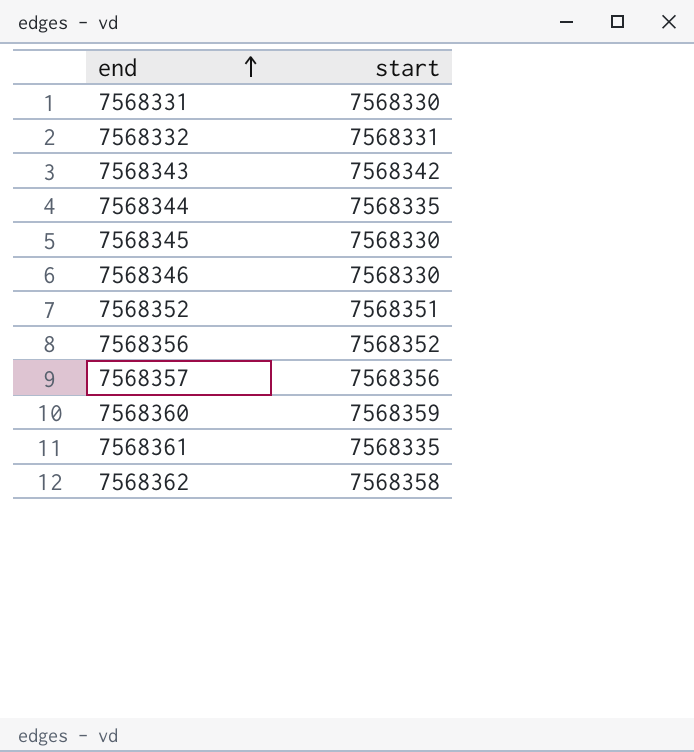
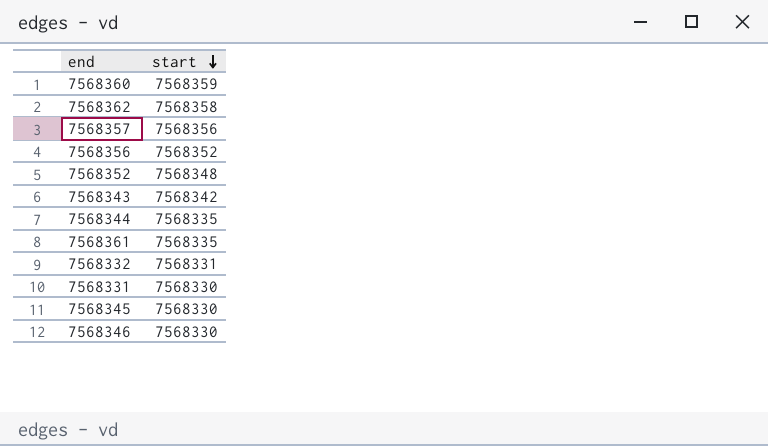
row order: end ascending -> start descending
7568352 | start: 7568351 -> 7568348

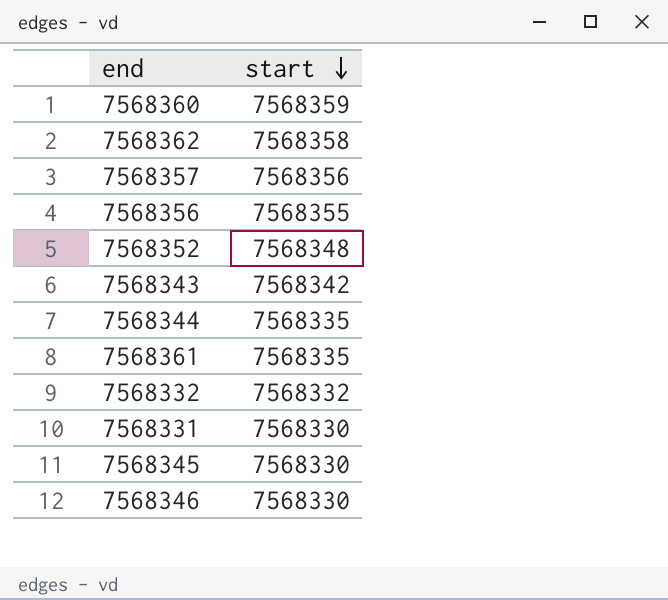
7568356 | start: 7568352 -> 7568355
7568332 | start: 7568331 -> 7568332

